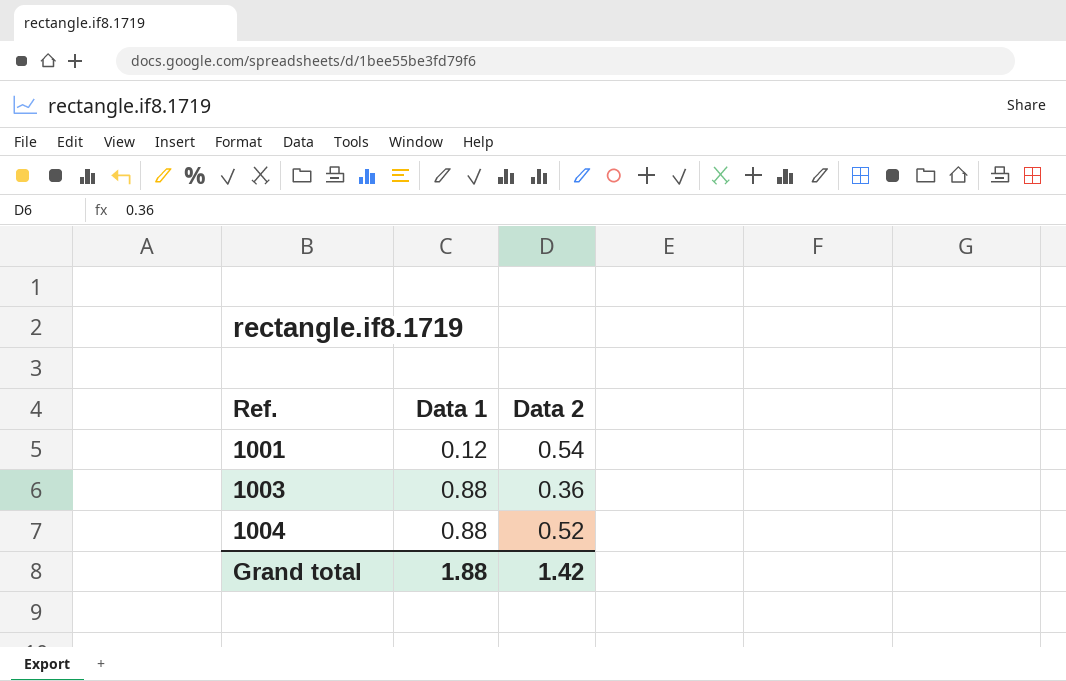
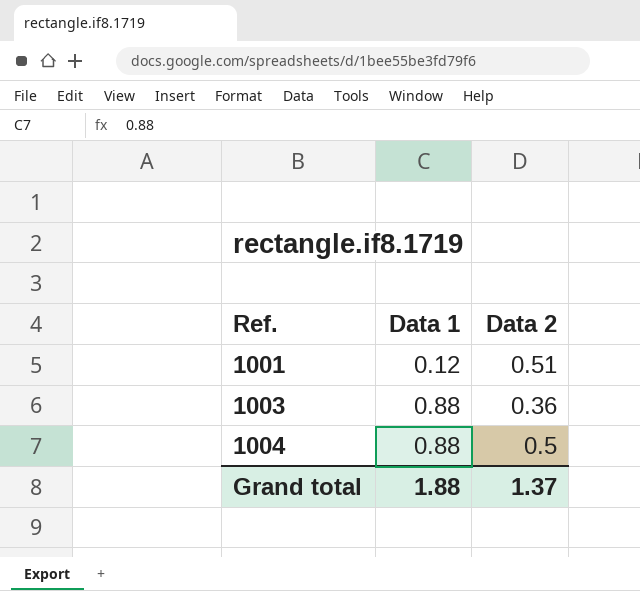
1001 | Data 2: 0.54 -> 0.51
1004 | Data 2: 0.52 -> 0.5
Grand total | Data 2: 1.42 -> 1.37

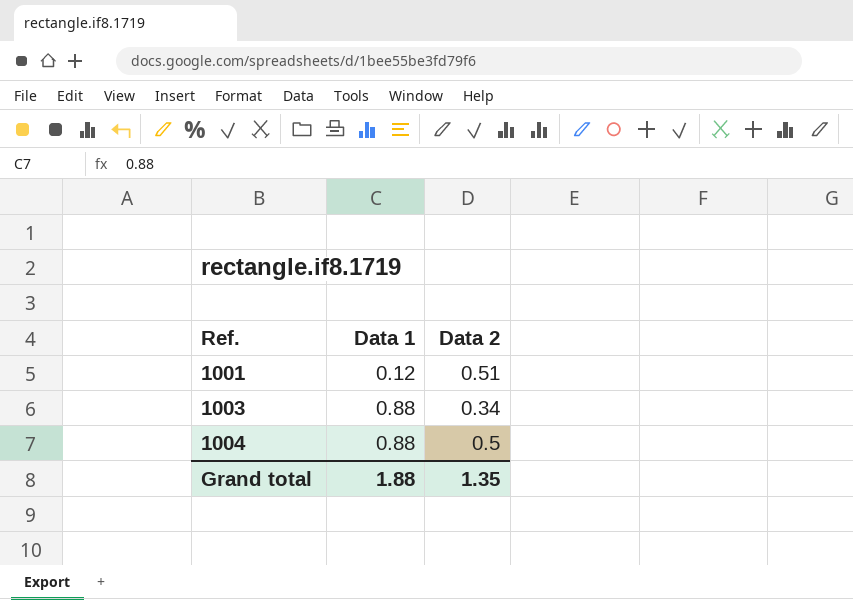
1003 | Data 2: 0.36 -> 0.34
Grand total | Data 2: 1.37 -> 1.35

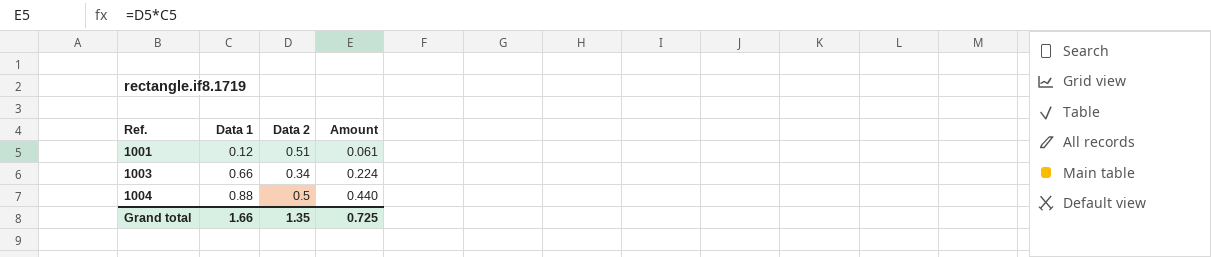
column Amount | formula: none -> [Data 1] * [Data 2]
1003 | Data 1: 0.88 -> 0.66
Grand total | Data 1: 1.88 -> 1.66

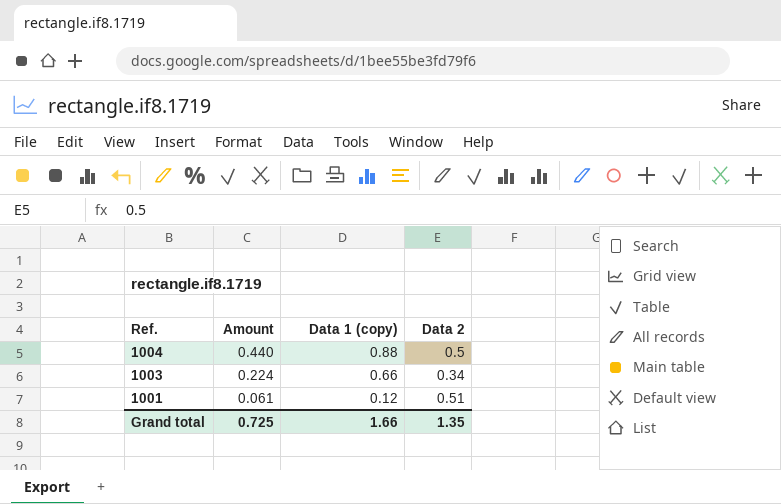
row order: Ref. ascending -> Ref. descending
column Amount | position: 4 -> 2
column name: Data 1 -> Data 1 (copy)

